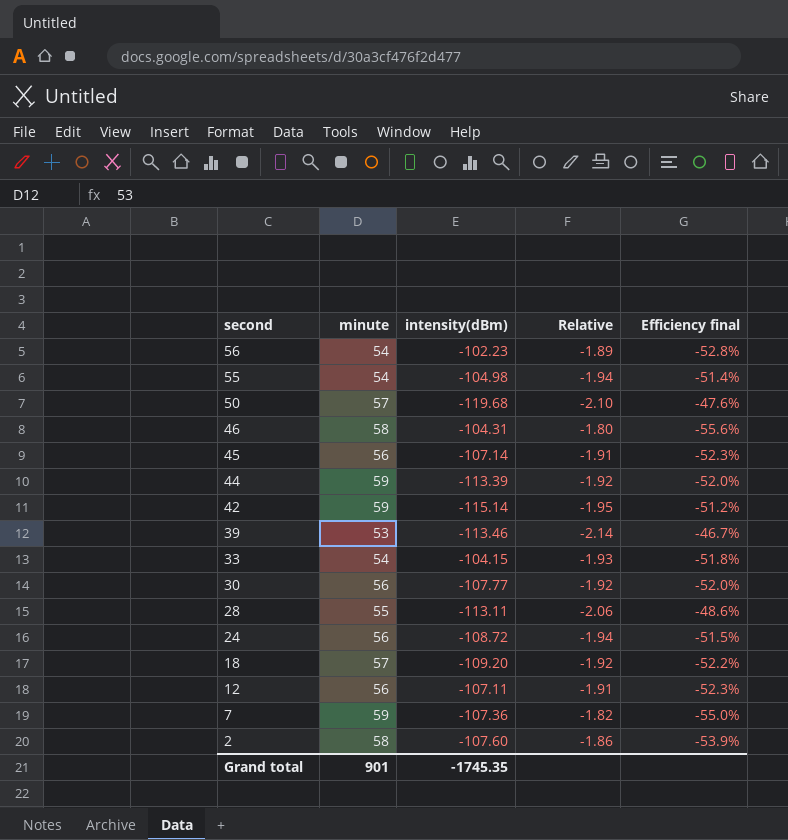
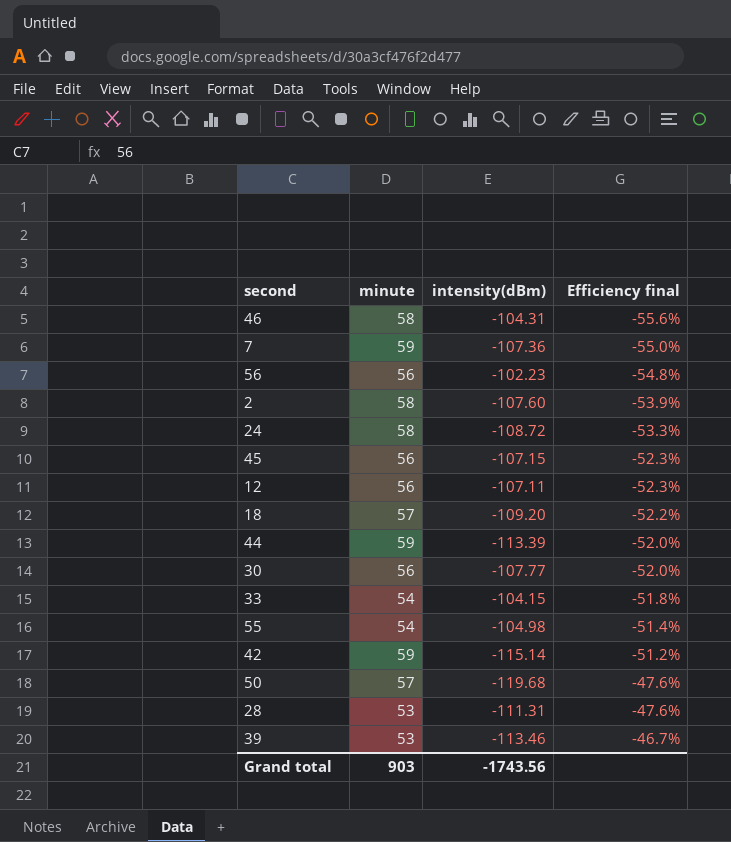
row order: second descending -> Efficiency final ascending
column Relative | formula: [intensity(dBm)] / [minute] -> none
56 | minute: 54 -> 56
56 | Efficiency final: -52.8% -> -54.8%
24 | minute: 56 -> 58
24 | Efficiency final: -51.5% -> -53.3%
45 | intensity(dBm): -107.14 -> -107.15
28 | minute: 55 -> 53
28 | intensity(dBm): -113.11 -> -111.31
28 | Efficiency final: -48.6% -> -47.6%
Grand total | minute: 901 -> 903
Grand total | intensity(dBm): -1745.35 -> -1743.56

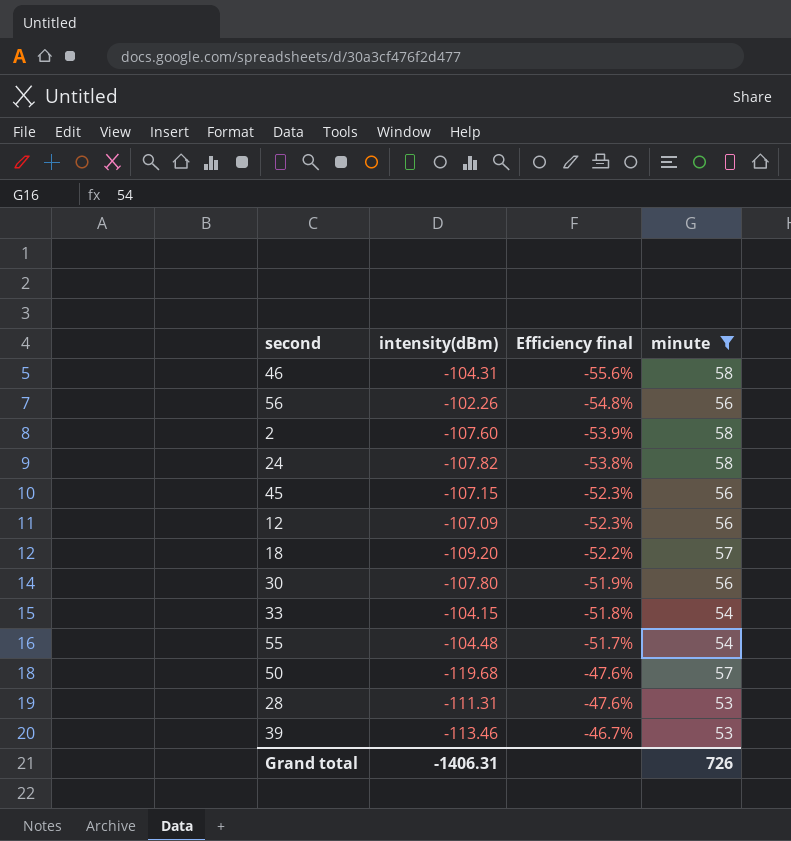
filter: none -> minute != 59
column minute | position: 2 -> 4
56 | intensity(dBm): -102.23 -> -102.26
24 | intensity(dBm): -108.72 -> -107.82
24 | Efficiency final: -53.3% -> -53.8%
12 | intensity(dBm): -107.11 -> -107.09
30 | intensity(dBm): -107.77 -> -107.80
30 | Efficiency final: -52.0% -> -51.9%
55 | intensity(dBm): -104.98 -> -104.48
55 | Efficiency final: -51.4% -> -51.7%
Grand total | intensity(dBm): -1743.56 -> -1406.31
Grand total | minute: 903 -> 726

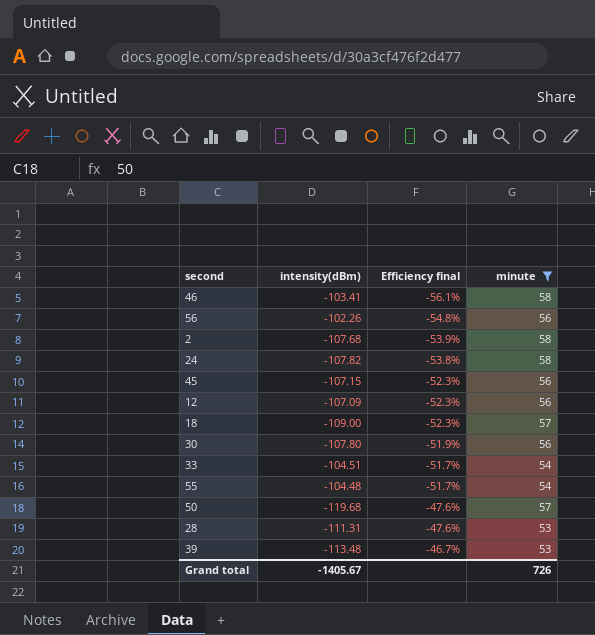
46 | intensity(dBm): -104.31 -> -103.41
46 | Efficiency final: -55.6% -> -56.1%
2 | intensity(dBm): -107.60 -> -107.68
18 | intensity(dBm): -109.20 -> -109.00
18 | Efficiency final: -52.2% -> -52.3%
33 | intensity(dBm): -104.15 -> -104.51
33 | Efficiency final: -51.8% -> -51.7%
39 | intensity(dBm): -113.46 -> -113.48
Grand total | intensity(dBm): -1406.31 -> -1405.67

